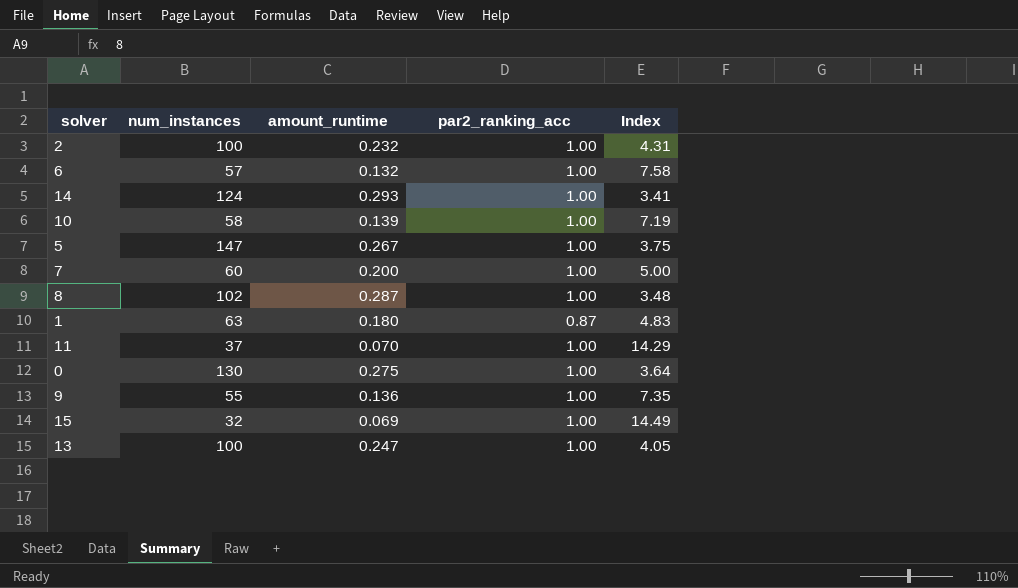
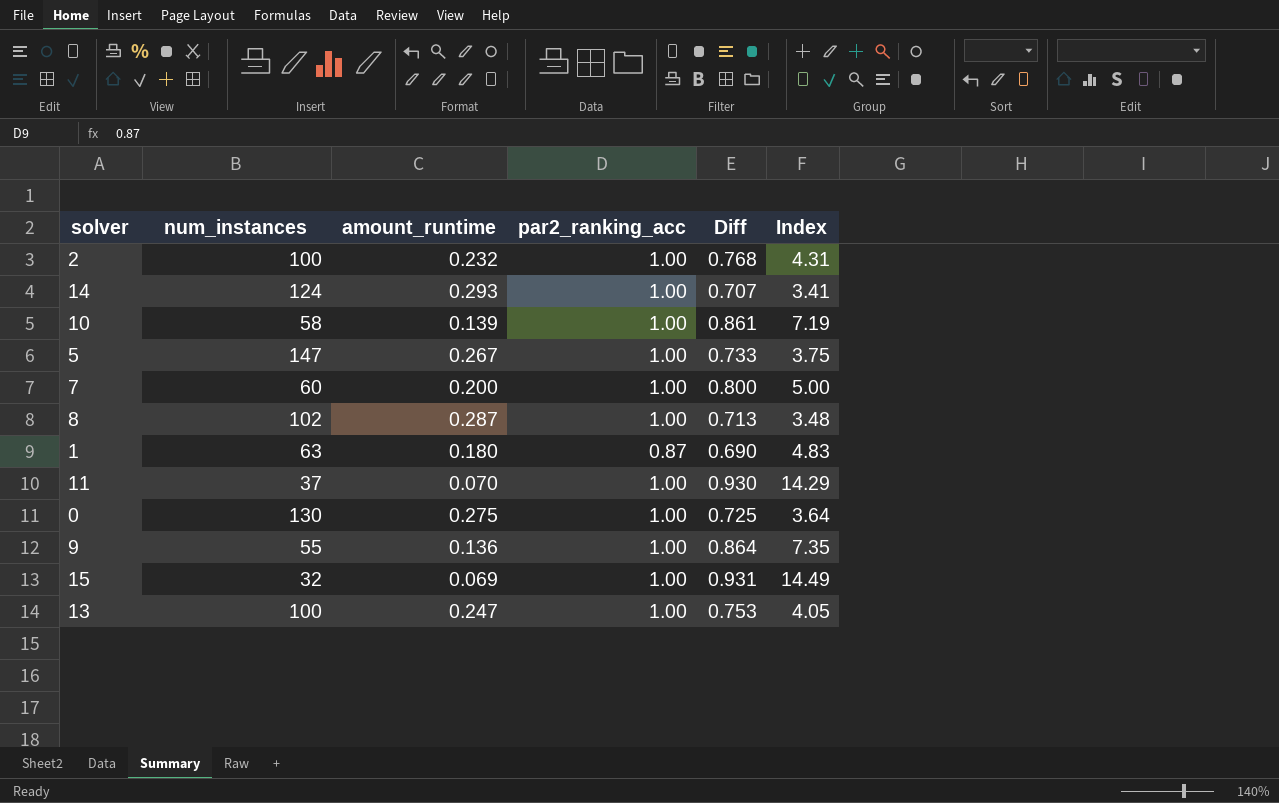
column Diff | formula: none -> [par2_ranking_acc] - [amount_runtime]
row 6: 57 | 0.132 | 1.00 | 7.58 -> none

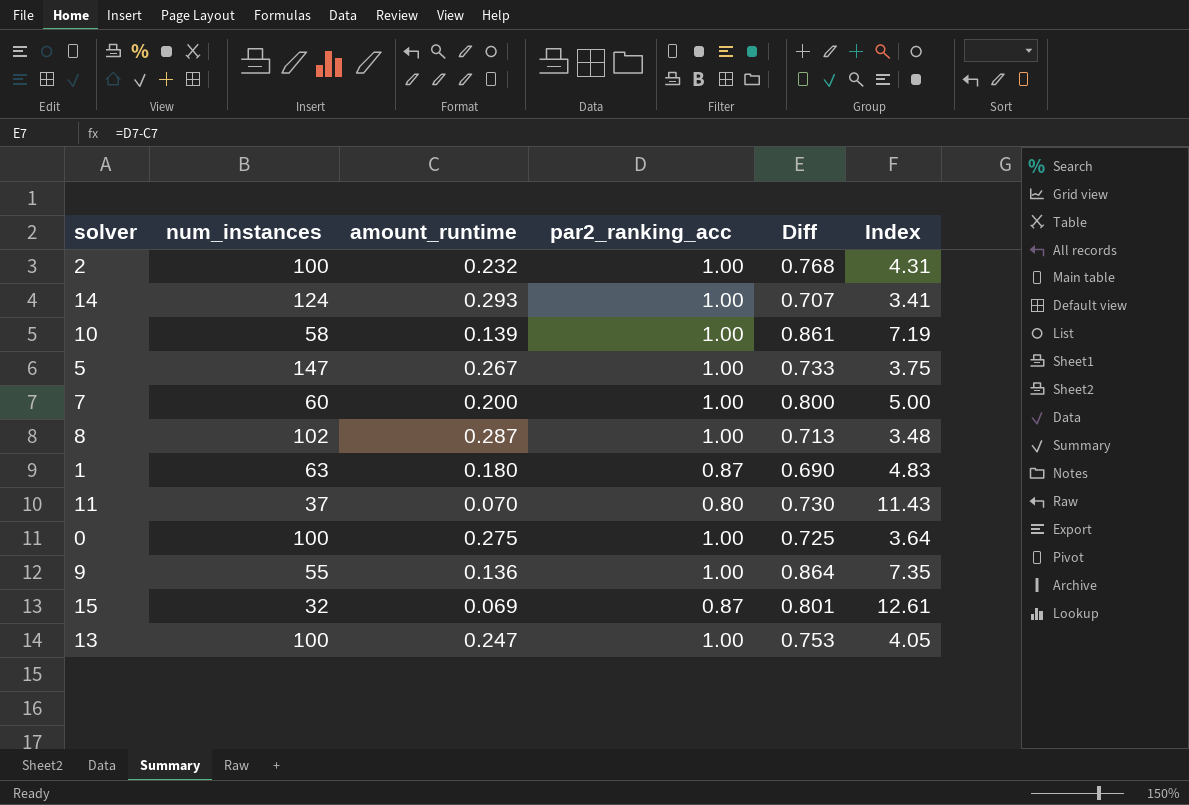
11 | par2_ranking_acc: 1.00 -> 0.80
11 | Diff: 0.930 -> 0.730
11 | Index: 14.29 -> 11.43
0 | num_instances: 130 -> 100
15 | par2_ranking_acc: 1.00 -> 0.87
15 | Diff: 0.931 -> 0.801
15 | Index: 14.49 -> 12.61

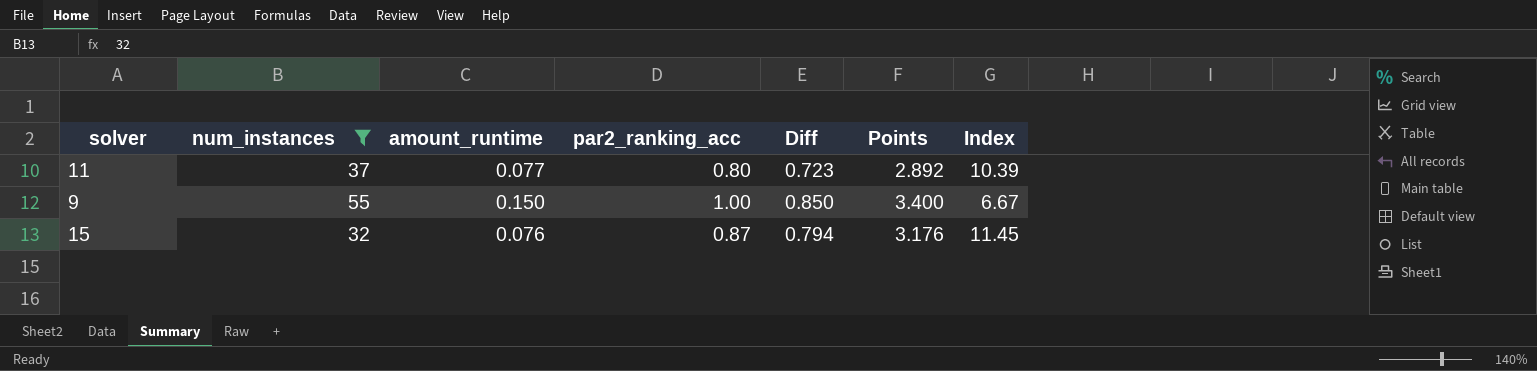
filter: none -> num_instances <= 55
column Points | formula: none -> [Diff] * 4
11 | amount_runtime: 0.070 -> 0.077
11 | Diff: 0.730 -> 0.723
11 | Index: 11.43 -> 10.39
9 | amount_runtime: 0.136 -> 0.150
9 | Diff: 0.864 -> 0.850
9 | Index: 7.35 -> 6.67
15 | amount_runtime: 0.069 -> 0.076
15 | Diff: 0.801 -> 0.794
15 | Index: 12.61 -> 11.45

